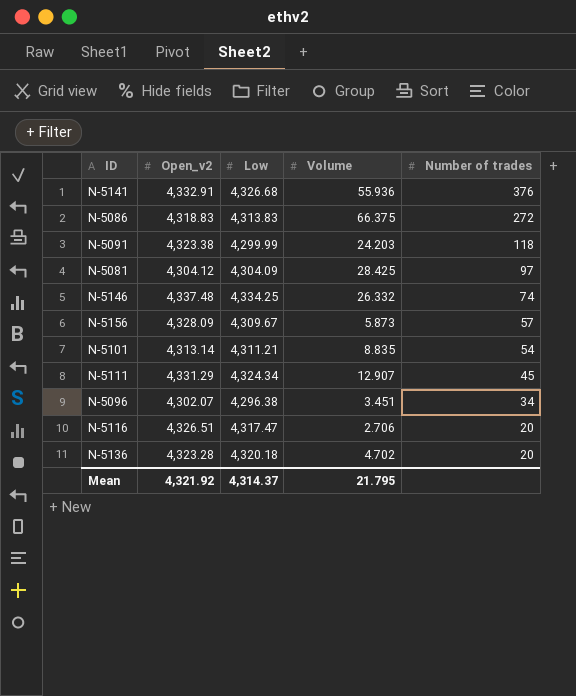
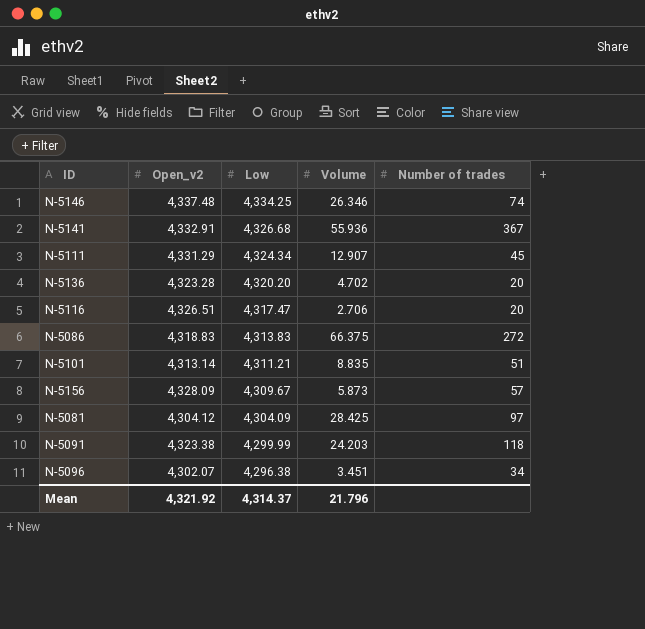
row order: Number of trades descending -> Low descending
N-5146 | Volume: 26.332 -> 26.346
N-5141 | Number of trades: 376 -> 367
N-5136 | Low: 4,320.18 -> 4,320.20
N-5101 | Number of trades: 54 -> 51
Mean | Volume: 21.795 -> 21.796

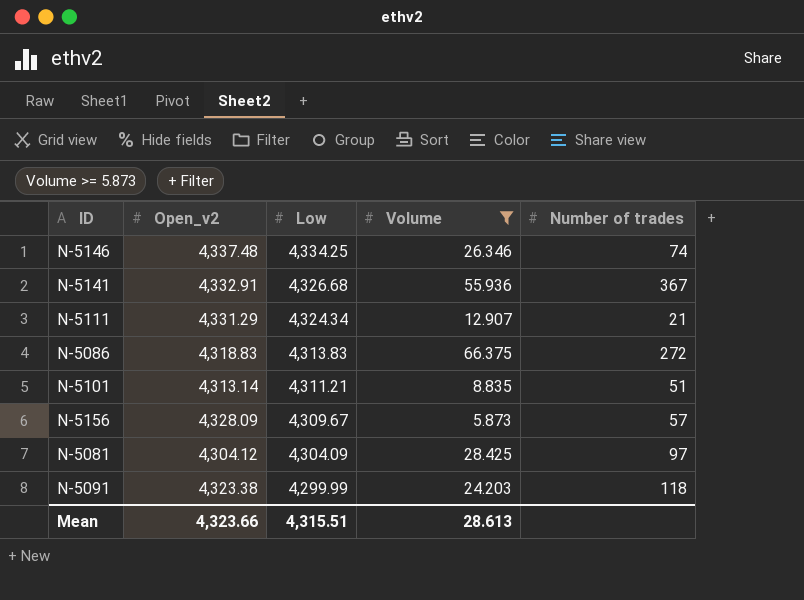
filter: none -> Volume >= 5.873
N-5111 | Number of trades: 45 -> 21
Mean | Open_v2: 4,321.92 -> 4,323.66
Mean | Low: 4,314.37 -> 4,315.51
Mean | Volume: 21.796 -> 28.613

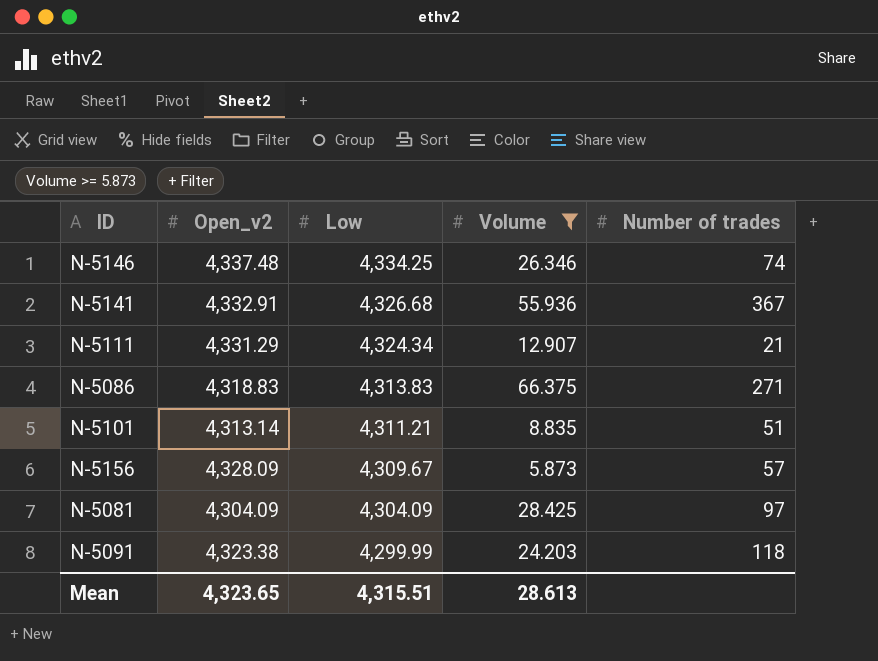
N-5086 | Number of trades: 272 -> 271
N-5081 | Open_v2: 4,304.12 -> 4,304.09
Mean | Open_v2: 4,323.66 -> 4,323.65

